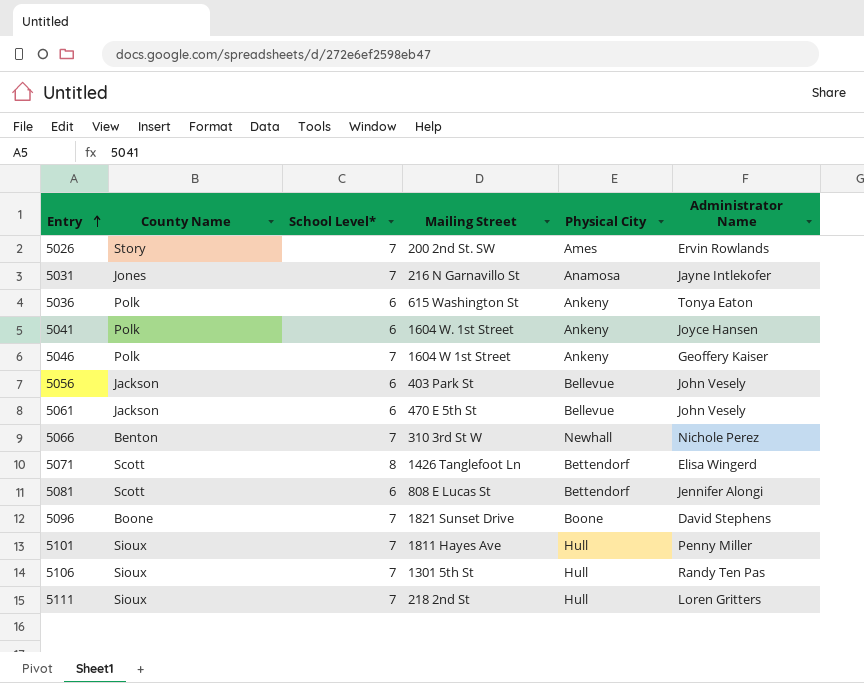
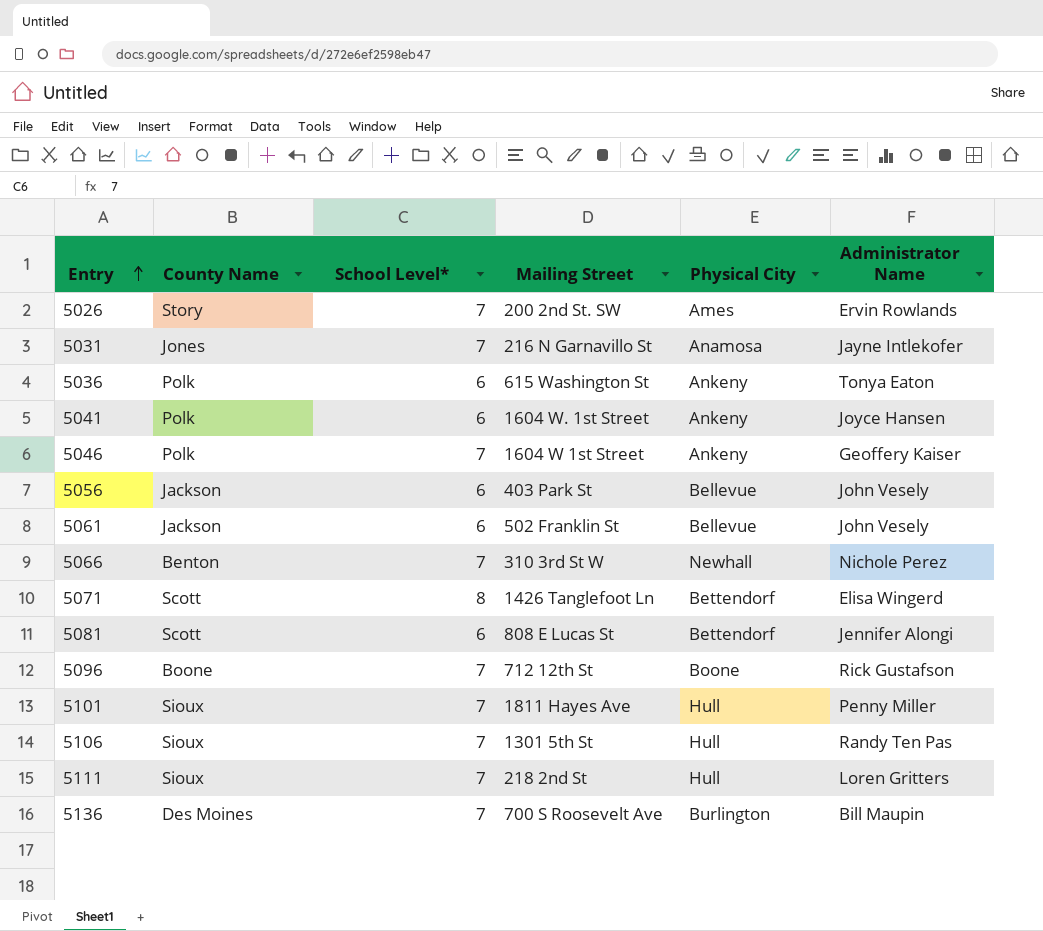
5061 | Mailing Street: 470 E 5th St -> 502 Franklin St
5096 | Mailing Street: 1821 Sunset Drive -> 712 12th St
5096 | Administrator Name: David Stephens -> Rick Gustafson
row 5136: none -> Des Moines | 7 | 700 S Roosevelt Ave | Burlington | Bill Maupin

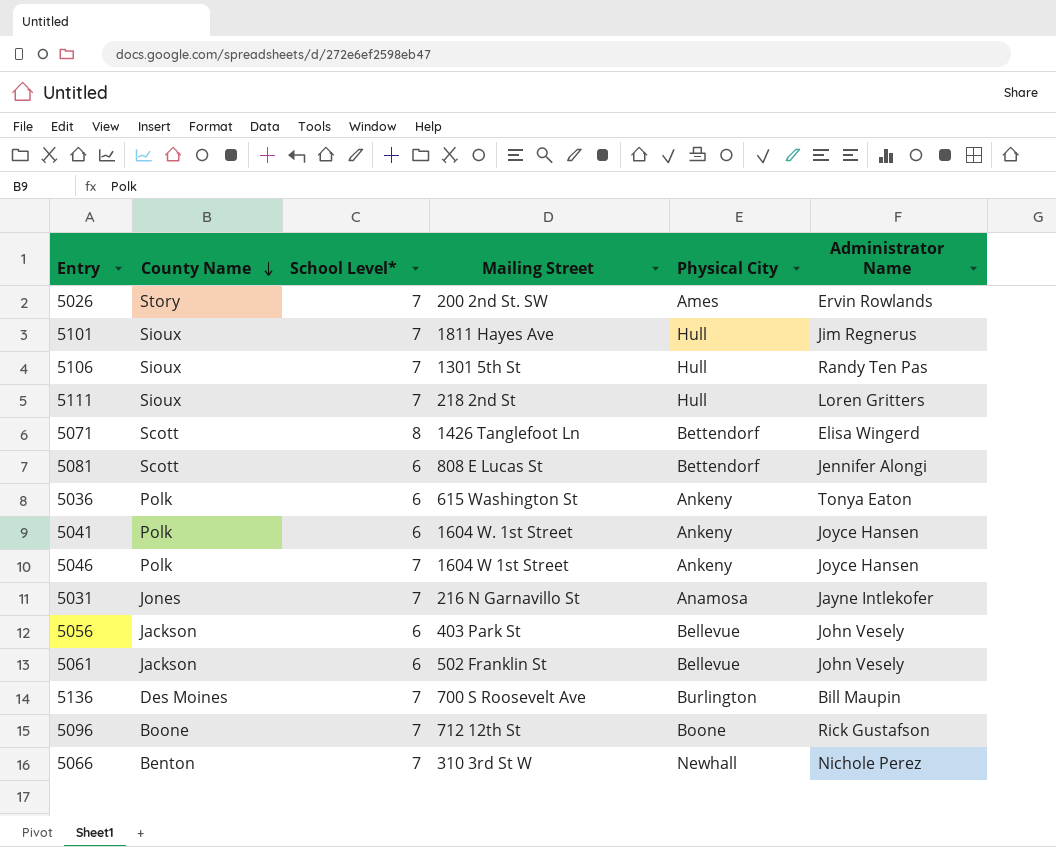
row order: Entry ascending -> County Name descending
5101 | Administrator Name: Penny Miller -> Jim Regnerus
5046 | Administrator Name: Geoffery Kaiser -> Joyce Hansen

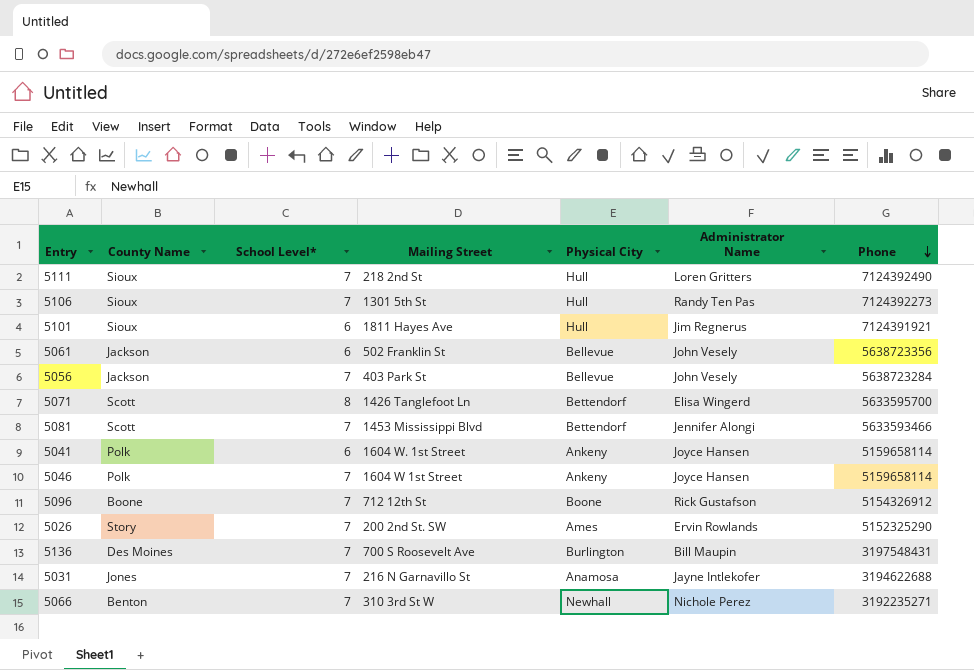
row order: County Name descending -> Phone descending
column Phone | position: none -> 7
row 5036: Polk | 6 | 615 Washington St | Ankeny | Tonya Eaton -> none
5101 | School Level*: 7 -> 6
5056 | School Level*: 6 -> 7
5081 | School Level*: 6 -> 7
5081 | Mailing Street: 808 E Lucas St -> 1453 Mississippi Blvd

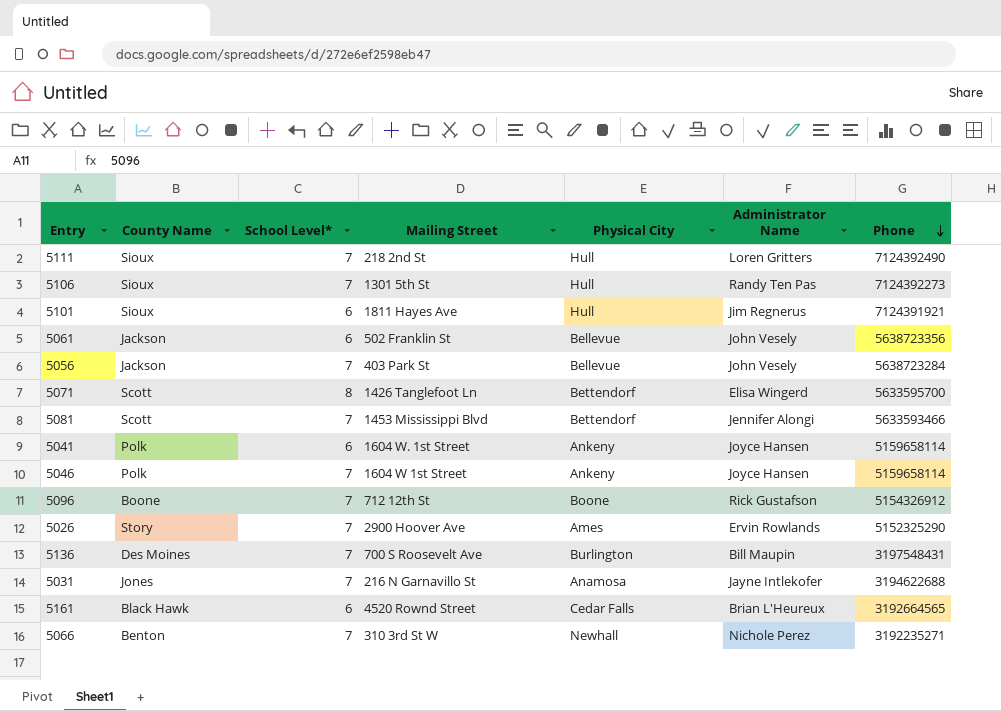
5026 | Mailing Street: 200 2nd St. SW -> 2900 Hoover Ave
row 5161: none -> Black Hawk | 6 | 4520 Rownd Street | Cedar Falls | Brian L'Heureux | 3192664565

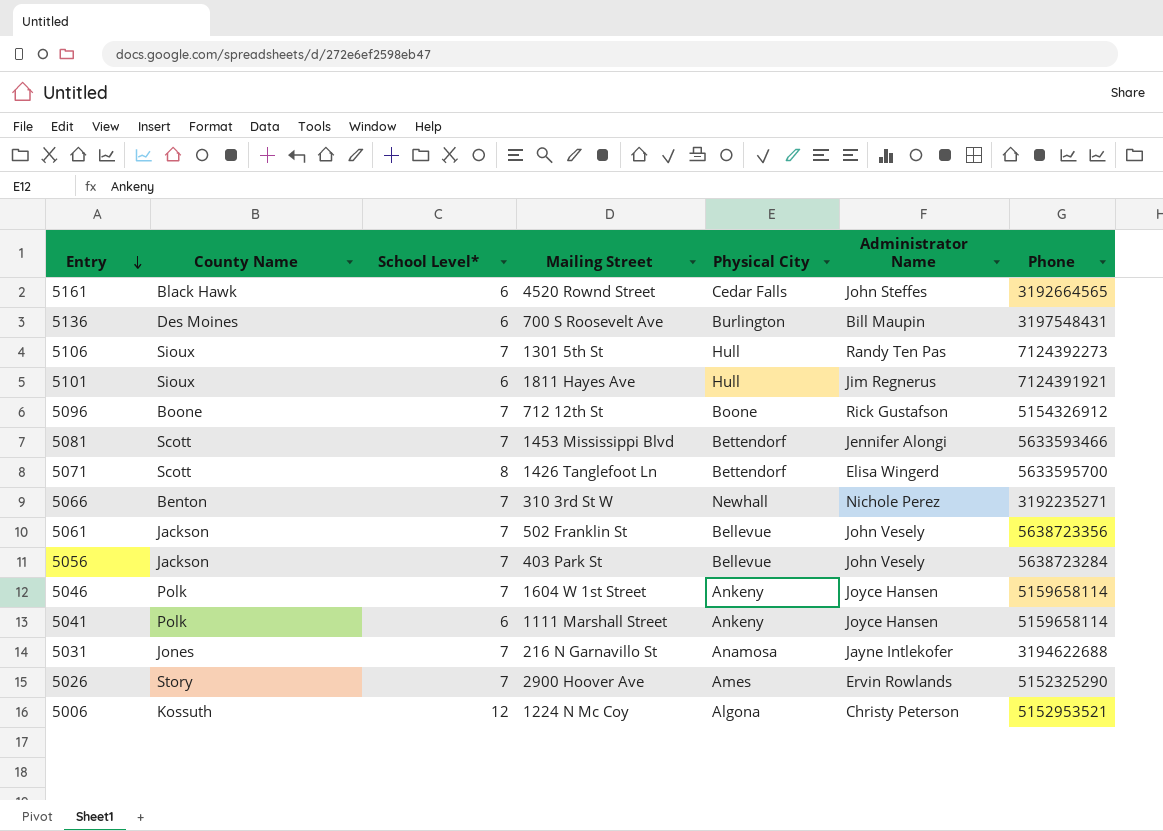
row order: Phone descending -> Entry descending
row 5111: Sioux | 7 | 218 2nd St | Hull | Loren Gritters | 7124392490 -> none
5161 | Administrator Name: Brian L'Heureux -> John Steffes
5136 | School Level*: 7 -> 6
5061 | School Level*: 6 -> 7
5041 | Mailing Street: 1604 W. 1st Street -> 1111 Marshall Street
row 5006: none -> Kossuth | 12 | 1224 N Mc Coy | Algona | Christy Peterson | 5152953521

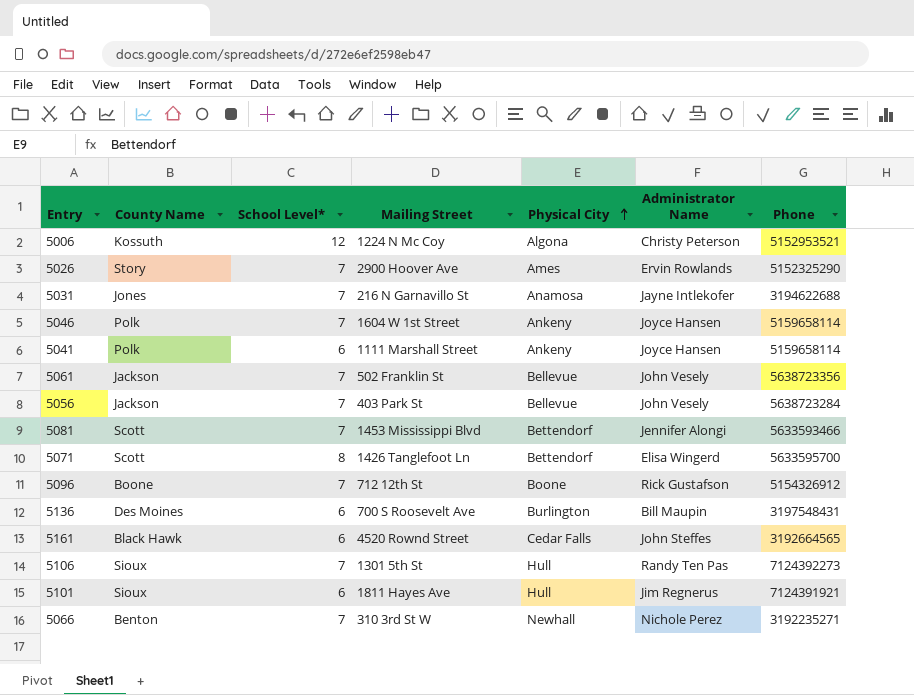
row order: Entry descending -> Physical City ascending

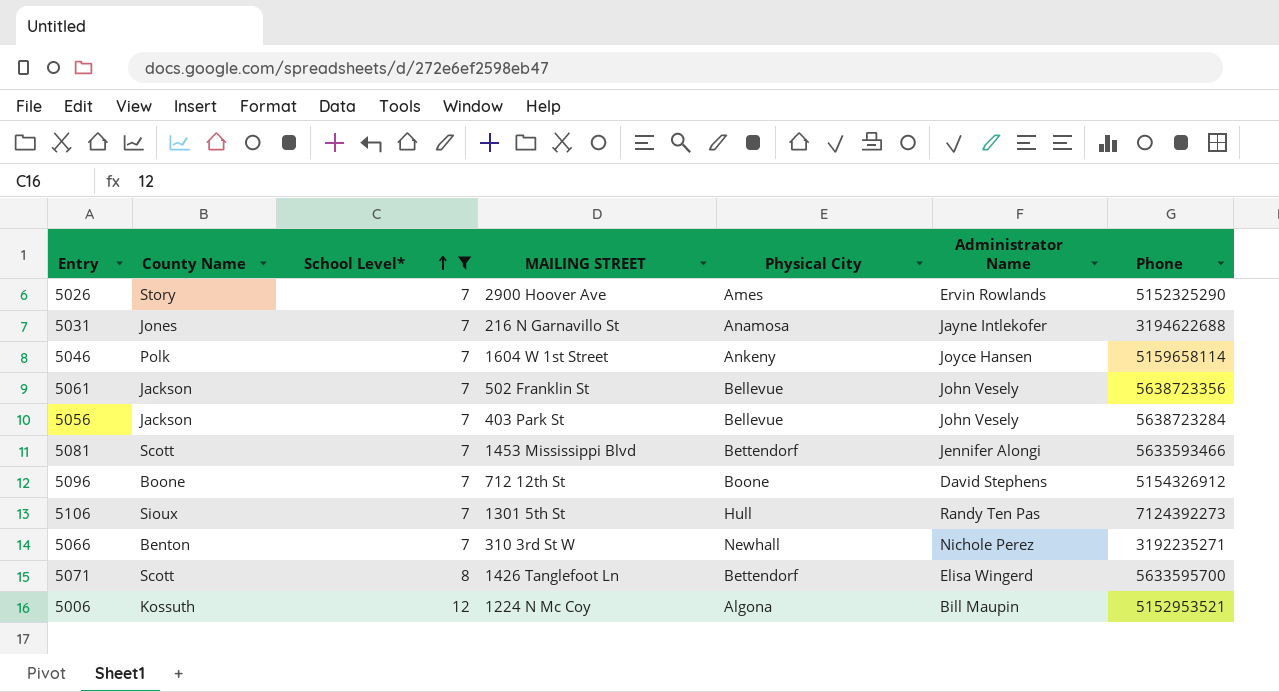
filter: none -> School Level* != 6
row order: Physical City ascending -> School Level* ascending
column name: Mailing Street -> MAILING STREET
5096 | Administrator Name: Rick Gustafson -> David Stephens
5006 | Administrator Name: Christy Peterson -> Bill Maupin

